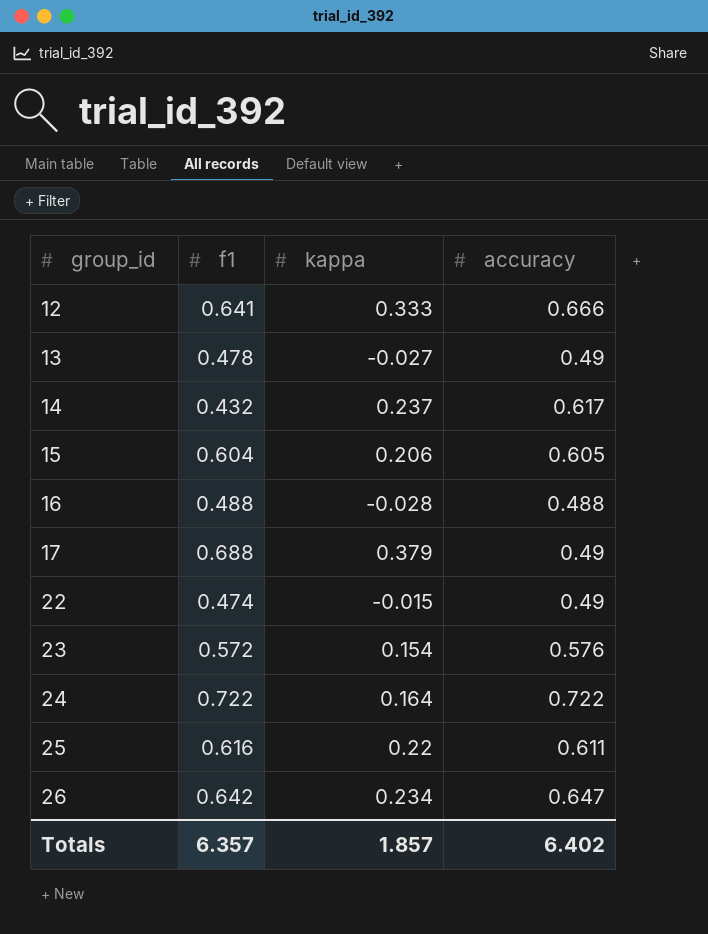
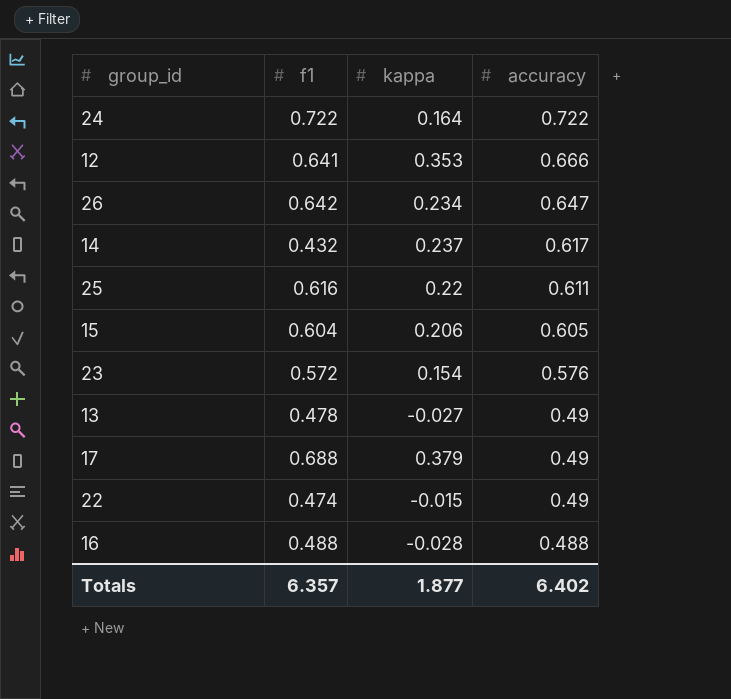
row order: group_id ascending -> accuracy descending
12 | kappa: 0.333 -> 0.353
Totals | kappa: 1.857 -> 1.877

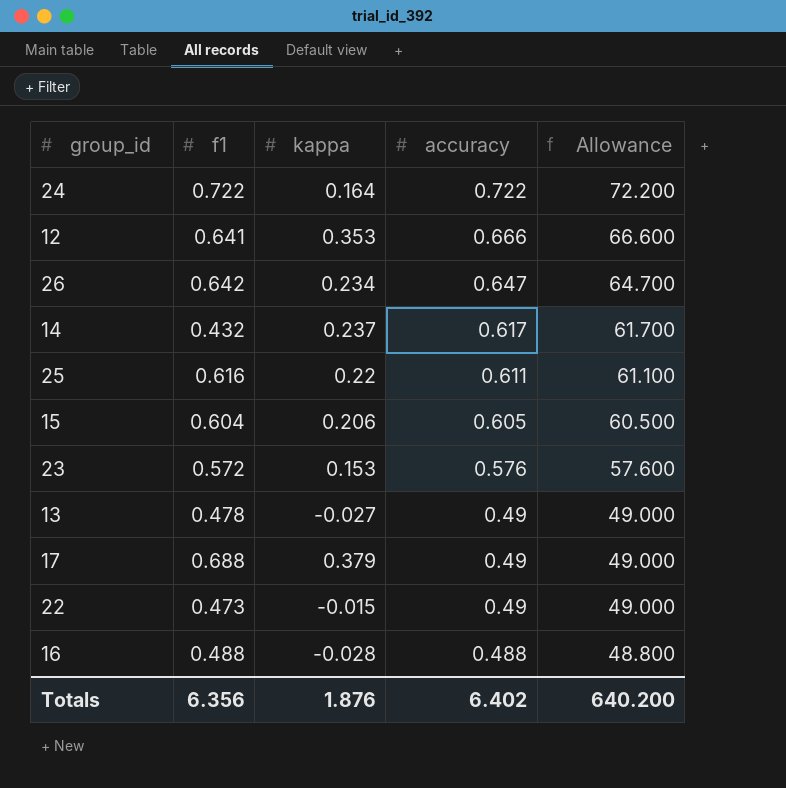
column Allowance | formula: none -> [accuracy] * 100
23 | kappa: 0.154 -> 0.153
22 | f1: 0.474 -> 0.473
Totals | f1: 6.357 -> 6.356
Totals | kappa: 1.877 -> 1.876

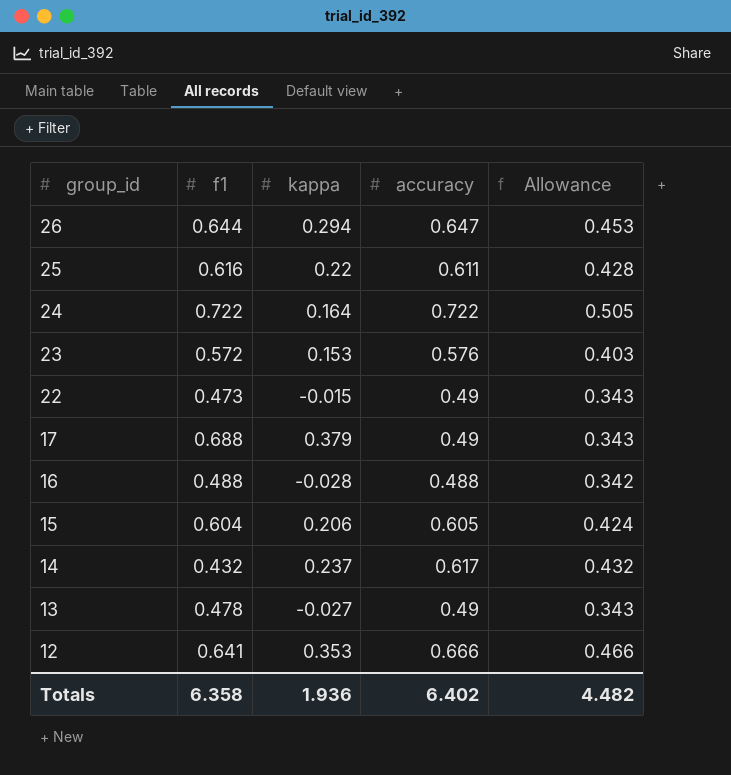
row order: accuracy descending -> group_id descending
column Allowance | formula: [accuracy] * 100 -> [accuracy] * 0.7
26 | f1: 0.642 -> 0.644
26 | kappa: 0.234 -> 0.294
Totals | f1: 6.356 -> 6.358
Totals | kappa: 1.876 -> 1.936
Totals | Allowance: 640.200 -> 4.482

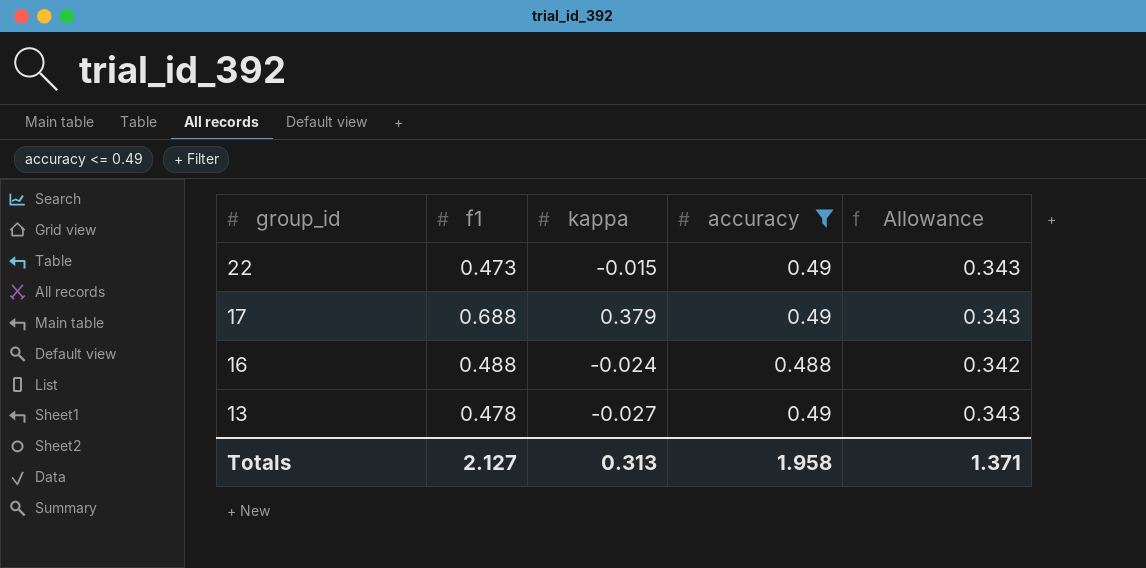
filter: none -> accuracy <= 0.49
16 | kappa: -0.028 -> -0.024
Totals | f1: 6.358 -> 2.127
Totals | kappa: 1.936 -> 0.313
Totals | accuracy: 6.402 -> 1.958
Totals | Allowance: 4.482 -> 1.371

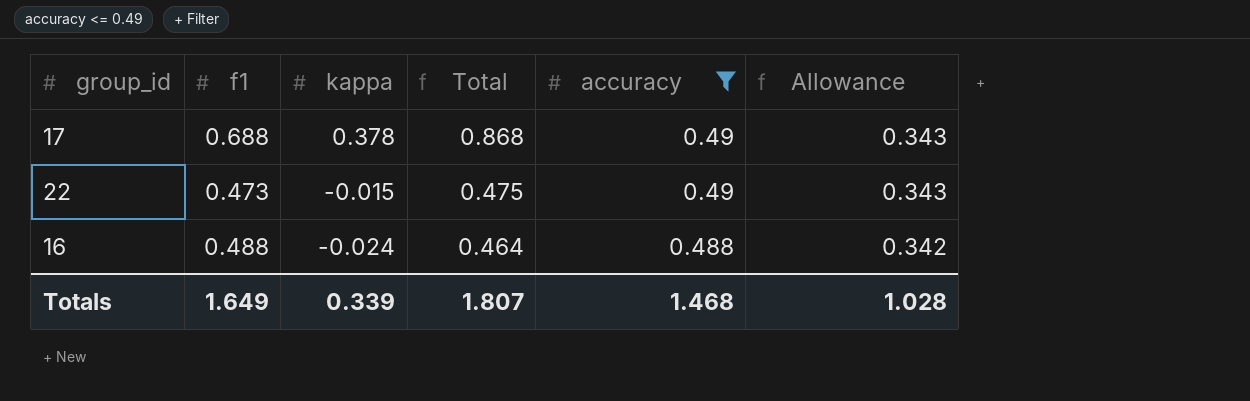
row order: group_id descending -> kappa descending
column Total | formula: none -> [kappa] + [accuracy]
row 13: 0.478 | -0.027 | 0.49 | 0.343 -> none
17 | kappa: 0.379 -> 0.378
Totals | f1: 2.127 -> 1.649
Totals | kappa: 0.313 -> 0.339
Totals | accuracy: 1.958 -> 1.468
Totals | Allowance: 1.371 -> 1.028

